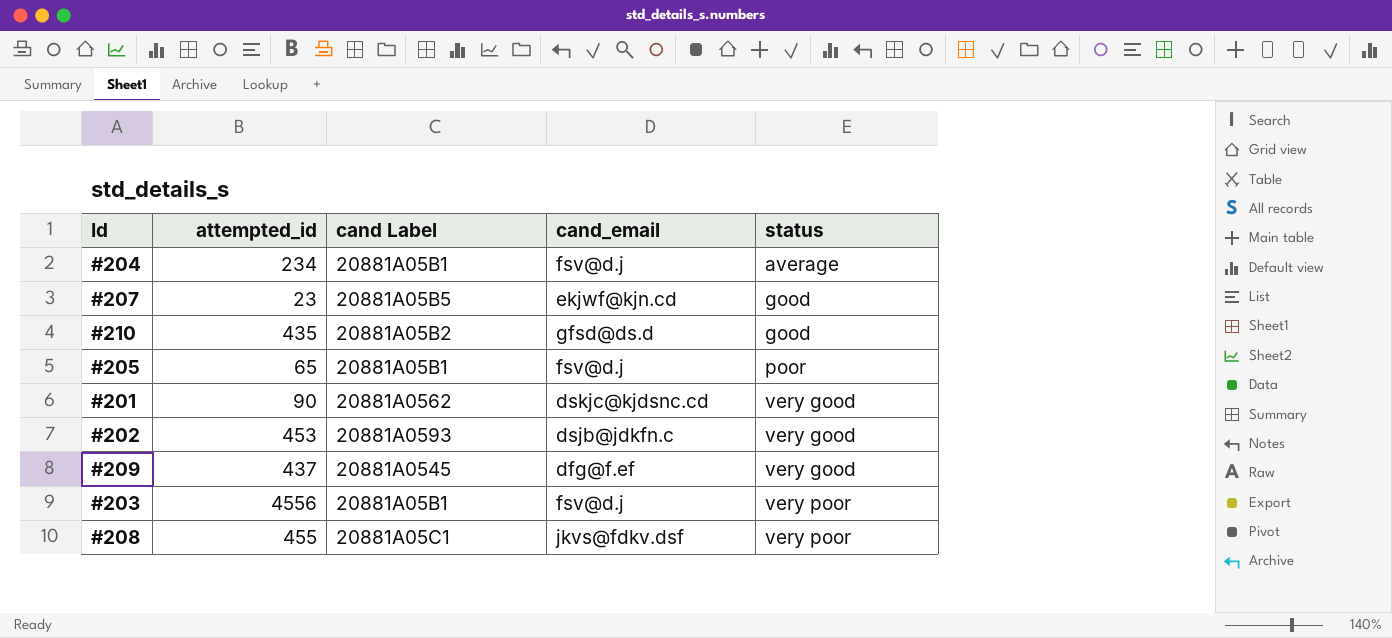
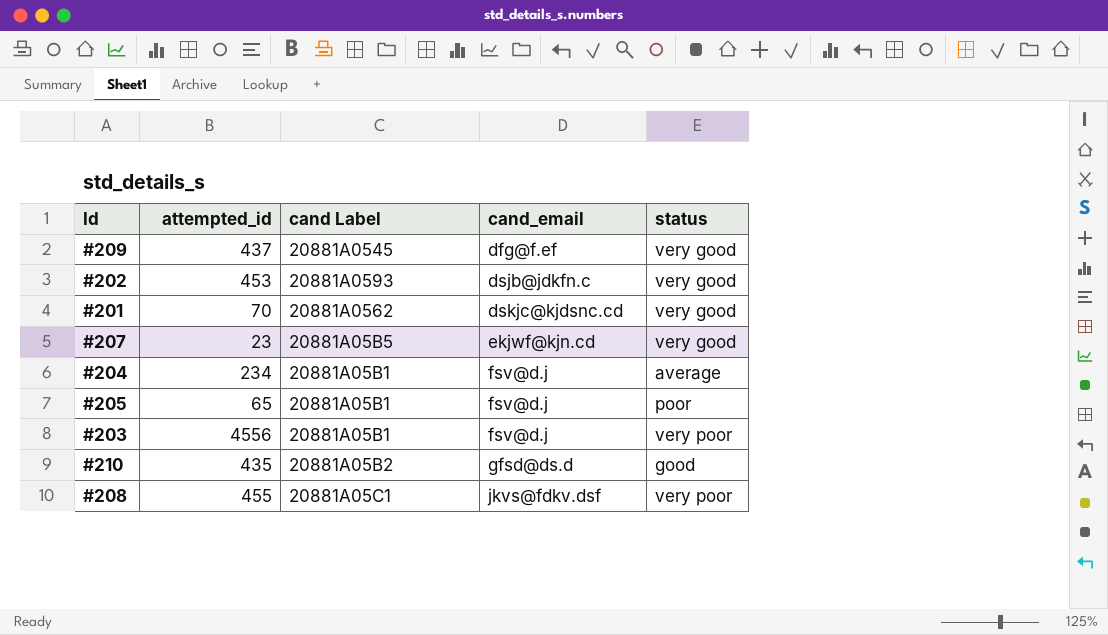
row order: status ascending -> cand_email ascending
#201 | attempted_id: 90 -> 70
#207 | status: good -> very good

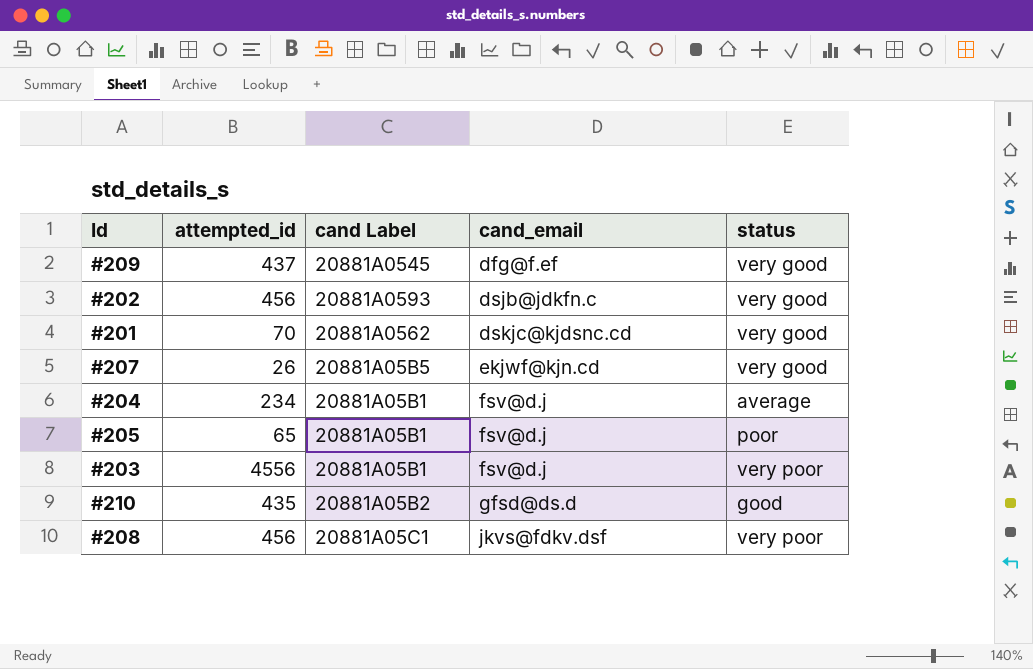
#202 | attempted_id: 453 -> 456
#207 | attempted_id: 23 -> 26
#208 | attempted_id: 455 -> 456

